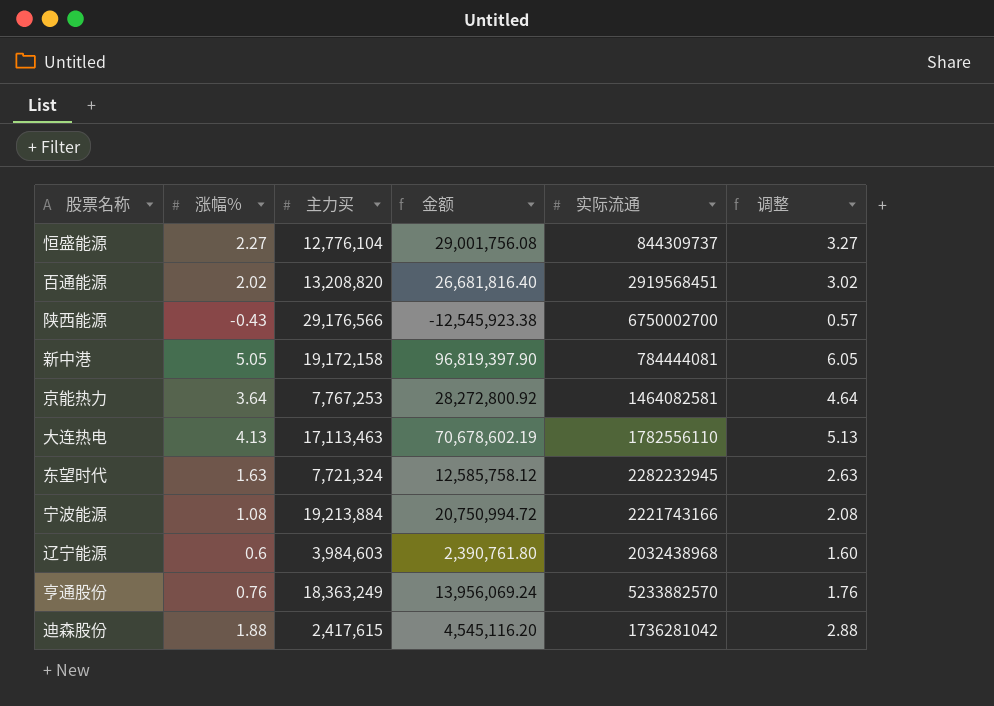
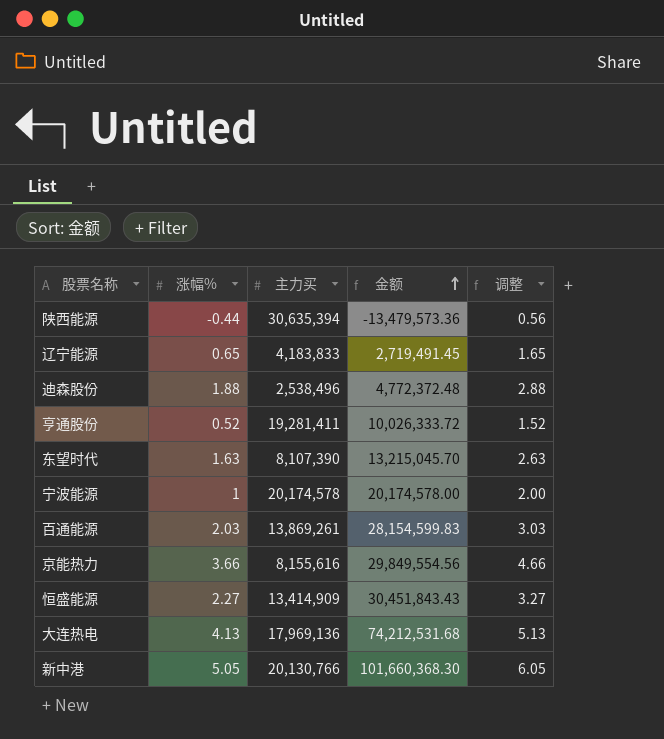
row order: none -> 金额 ascending
column 实际流通 | position: 5 -> none
陕西能源 | 涨幅%: -0.43 -> -0.44
陕西能源 | 主力买: 29,176,566 -> 30,635,394
陕西能源 | 金额: -12,545,923.38 -> -13,479,573.36
陕西能源 | 调整: 0.57 -> 0.56
辽宁能源 | 涨幅%: 0.6 -> 0.65
辽宁能源 | 主力买: 3,984,603 -> 4,183,833
辽宁能源 | 金额: 2,390,761.80 -> 2,719,491.45
辽宁能源 | 调整: 1.60 -> 1.65
迪森股份 | 主力买: 2,417,615 -> 2,538,496
迪森股份 | 金额: 4,545,116.20 -> 4,772,372.48
亨通股份 | 涨幅%: 0.76 -> 0.52
亨通股份 | 主力买: 18,363,249 -> 19,281,411
亨通股份 | 金额: 13,956,069.24 -> 10,026,333.72
亨通股份 | 调整: 1.76 -> 1.52
东望时代 | 主力买: 7,721,324 -> 8,107,390
东望时代 | 金额: 12,585,758.12 -> 13,215,045.70
宁波能源 | 涨幅%: 1.08 -> 1
宁波能源 | 主力买: 19,213,884 -> 20,174,578
宁波能源 | 金额: 20,750,994.72 -> 20,174,578.00
宁波能源 | 调整: 2.08 -> 2.00
百通能源 | 涨幅%: 2.02 -> 2.03
百通能源 | 主力买: 13,208,820 -> 13,869,261
百通能源 | 金额: 26,681,816.40 -> 28,154,599.83
百通能源 | 调整: 3.02 -> 3.03
京能热力 | 涨幅%: 3.64 -> 3.66
京能热力 | 主力买: 7,767,253 -> 8,155,616
京能热力 | 金额: 28,272,800.92 -> 29,849,554.56
京能热力 | 调整: 4.64 -> 4.66
恒盛能源 | 主力买: 12,776,104 -> 13,414,909
恒盛能源 | 金额: 29,001,756.08 -> 30,451,843.43
大连热电 | 主力买: 17,113,463 -> 17,969,136
大连热电 | 金额: 70,678,602.19 -> 74,212,531.68
新中港 | 主力买: 19,172,158 -> 20,130,766
新中港 | 金额: 96,819,397.90 -> 101,660,368.30

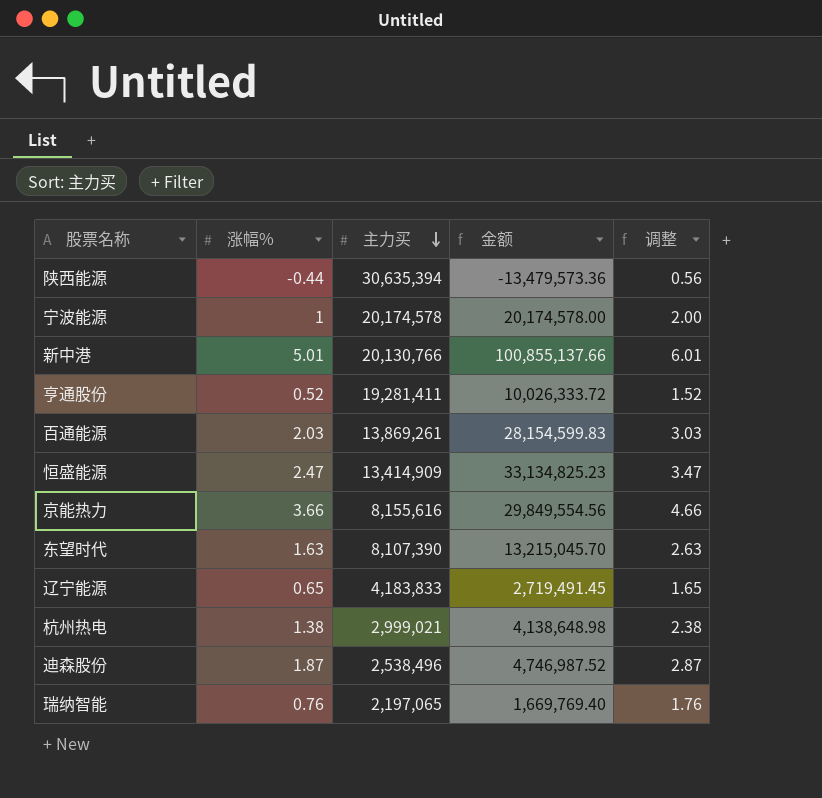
row order: 金额 ascending -> 主力买 descending
row 大连热电: 4.13 | 17,969,136 | 74,212,531.68 | 5.13 -> none
新中港 | 涨幅%: 5.05 -> 5.01
新中港 | 金额: 101,660,368.30 -> 100,855,137.66
新中港 | 调整: 6.05 -> 6.01
恒盛能源 | 涨幅%: 2.27 -> 2.47
恒盛能源 | 金额: 30,451,843.43 -> 33,134,825.23
恒盛能源 | 调整: 3.27 -> 3.47
row 杭州热电: none -> 1.38 | 2,999,021 | 4,138,648.98 | 2.38
迪森股份 | 涨幅%: 1.88 -> 1.87
迪森股份 | 金额: 4,772,372.48 -> 4,746,987.52
迪森股份 | 调整: 2.88 -> 2.87
row 瑞纳智能: none -> 0.76 | 2,197,065 | 1,669,769.40 | 1.76

